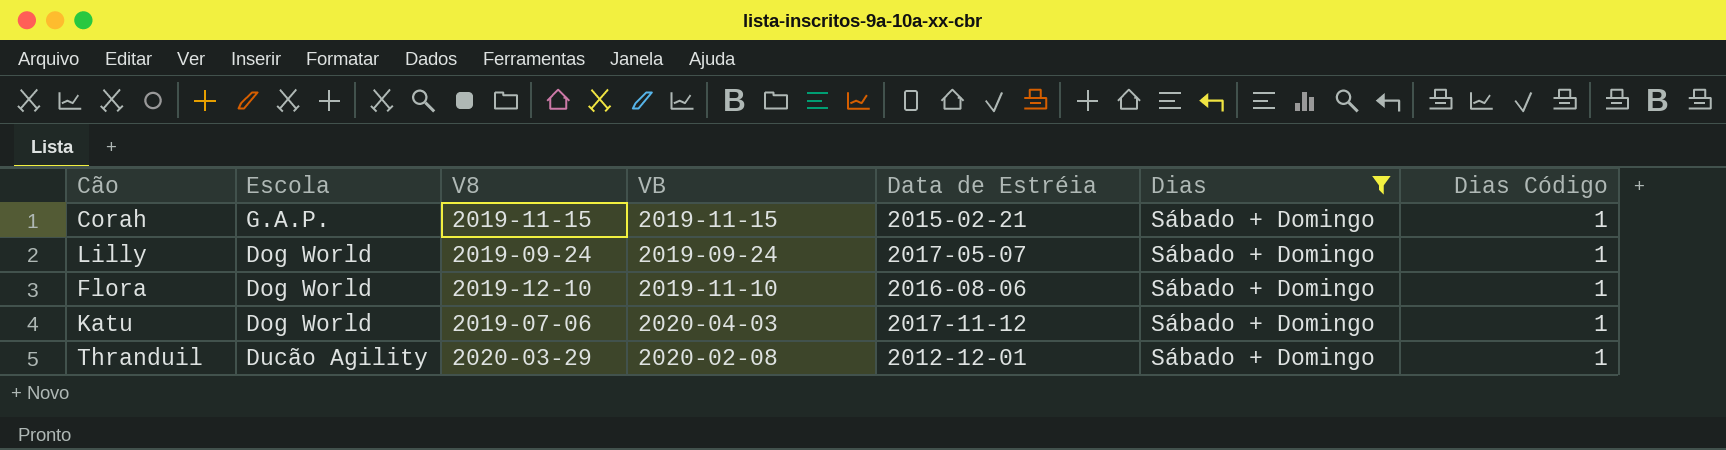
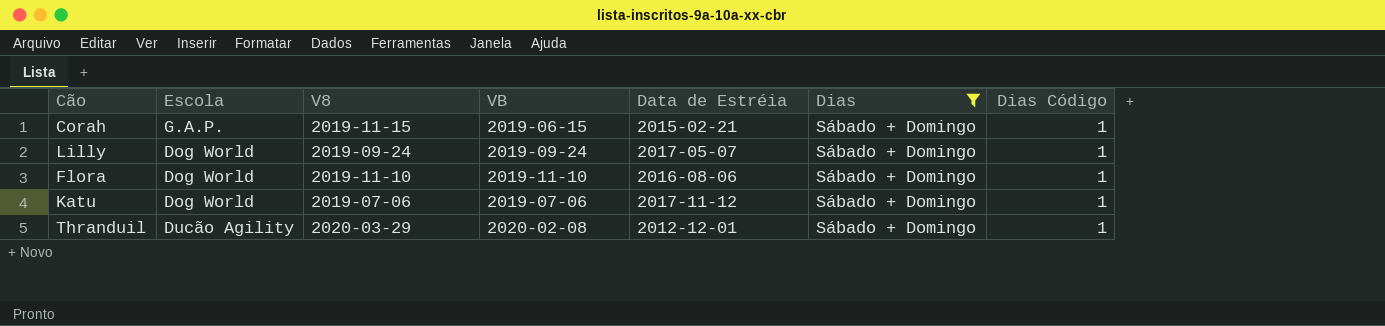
Corah | VB: 2019-11-15 -> 2019-06-15
Flora | V8: 2019-12-10 -> 2019-11-10
Katu | VB: 2020-04-03 -> 2019-07-06

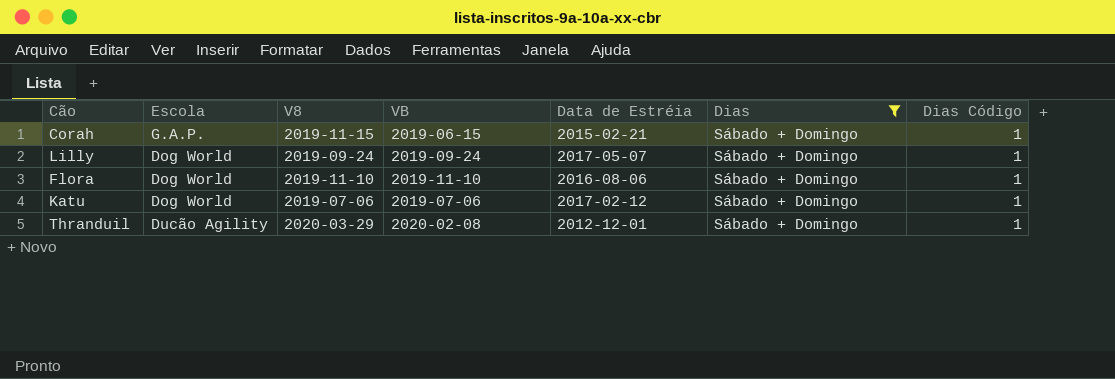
Katu | Data de Estréia: 2017-11-12 -> 2017-02-12

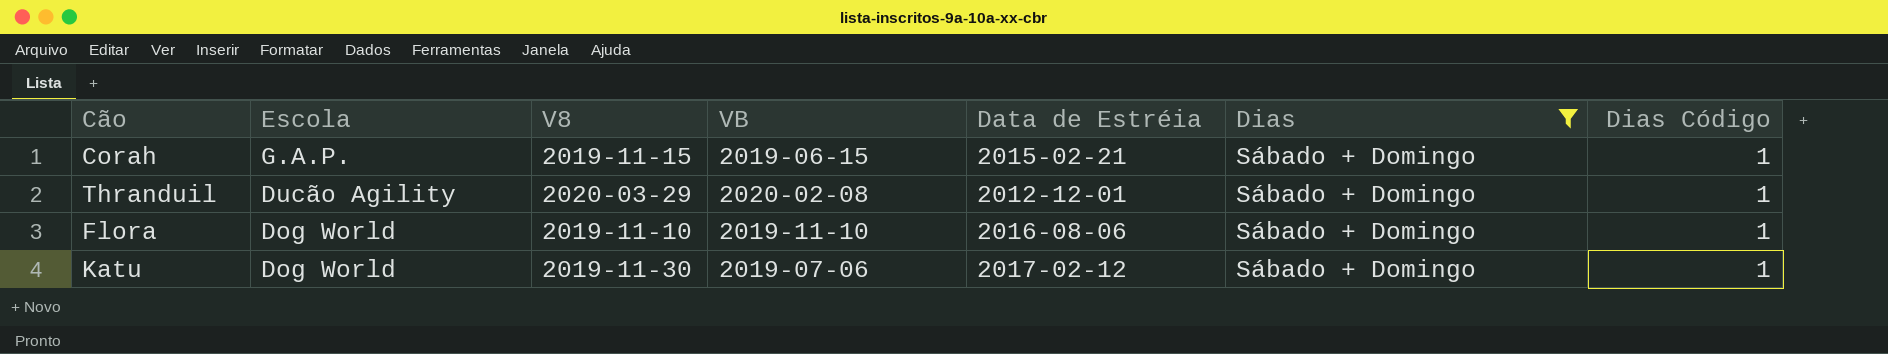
row order: none -> Escola descending
row Lilly: Dog World | 2019-09-24 | 2019-09-24 | 2017-05-07 | Sábado + Domingo | 1 -> none
Katu | V8: 2019-07-06 -> 2019-11-30

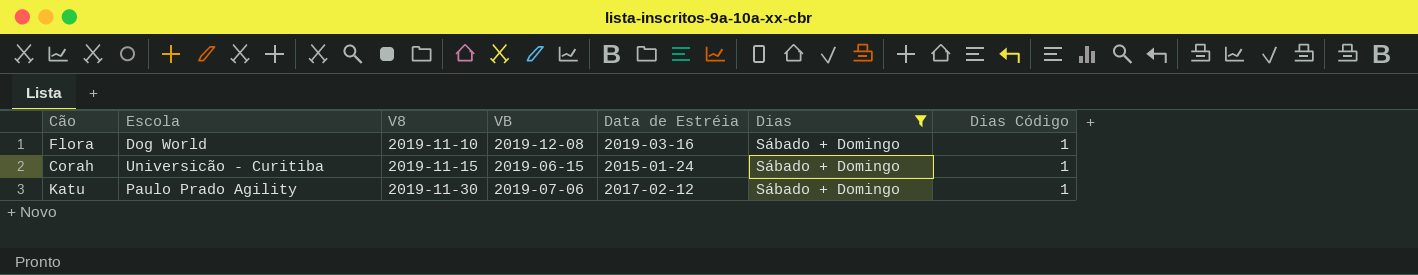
row order: Escola descending -> V8 ascending
row Thranduil: Ducão Agility | 2020-03-29 | 2020-02-08 | 2012-12-01 | Sábado + Domingo | 1 -> none
Flora | VB: 2019-11-10 -> 2019-12-08
Flora | Data de Estréia: 2016-08-06 -> 2019-03-16
Corah | Escola: G.A.P. -> Universicão - Curitiba
Corah | Data de Estréia: 2015-02-21 -> 2015-01-24
Katu | Escola: Dog World -> Paulo Prado Agility

